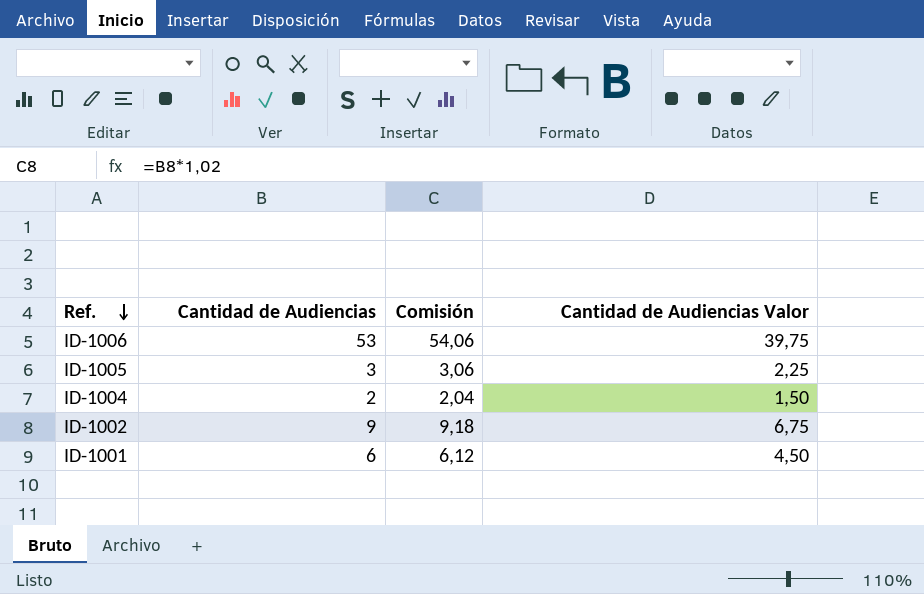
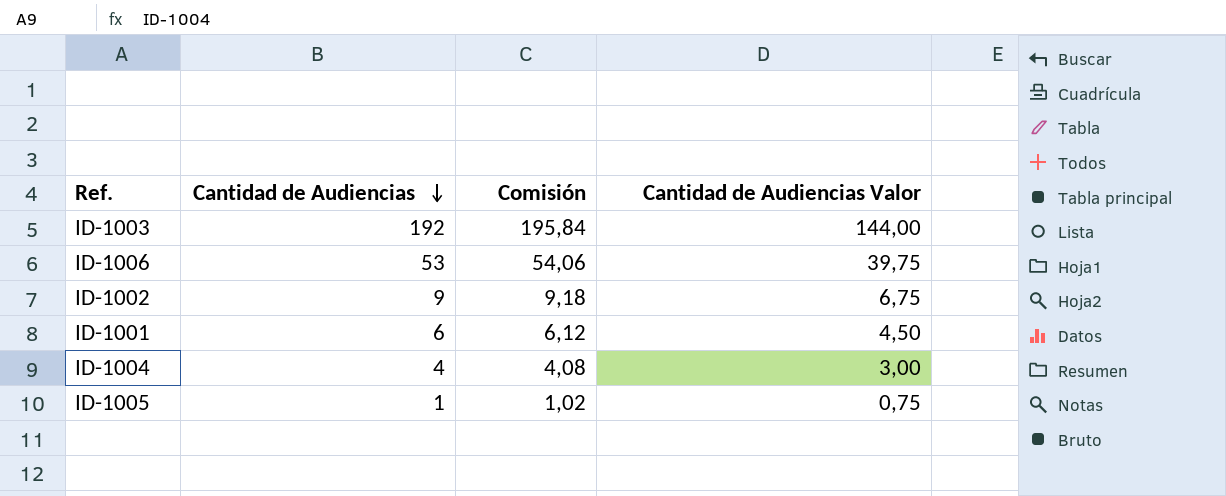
row order: Ref. descending -> Cantidad de Audiencias descending
row ID-1003: none -> 192 | 195,84 | 144,00
ID-1004 | Cantidad de Audiencias: 2 -> 4
ID-1004 | Comisión: 2,04 -> 4,08
ID-1004 | Cantidad de Audiencias Valor: 1,50 -> 3,00
ID-1005 | Cantidad de Audiencias: 3 -> 1
ID-1005 | Comisión: 3,06 -> 1,02
ID-1005 | Cantidad de Audiencias Valor: 2,25 -> 0,75

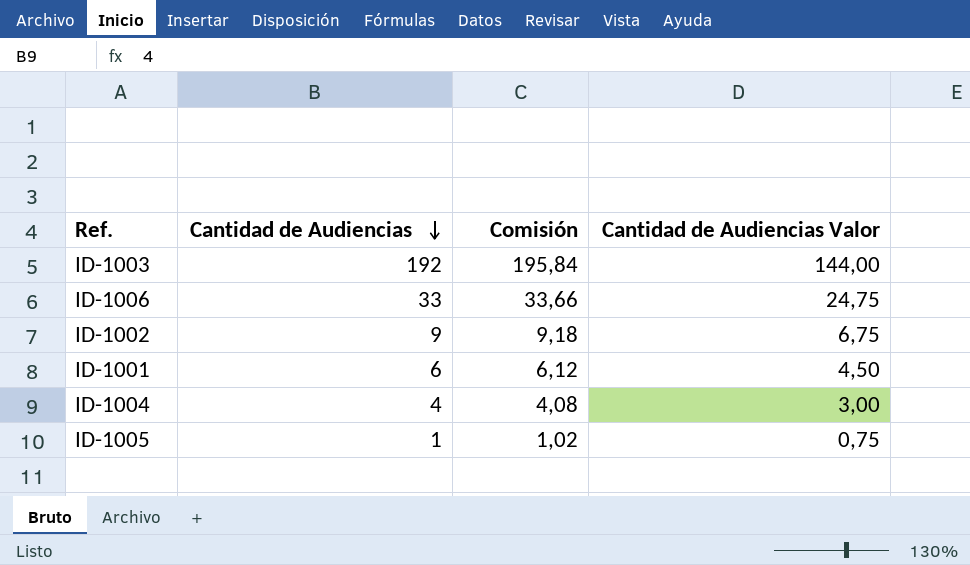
ID-1006 | Cantidad de Audiencias: 53 -> 33
ID-1006 | Comisión: 54,06 -> 33,66
ID-1006 | Cantidad de Audiencias Valor: 39,75 -> 24,75

